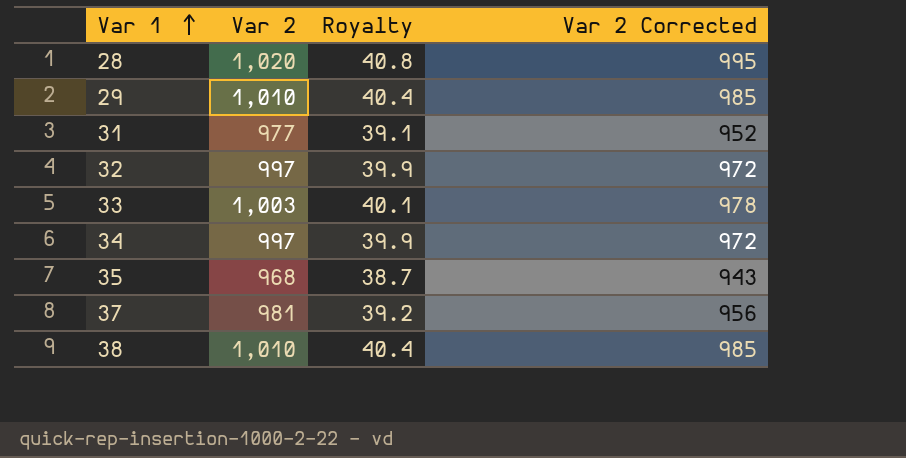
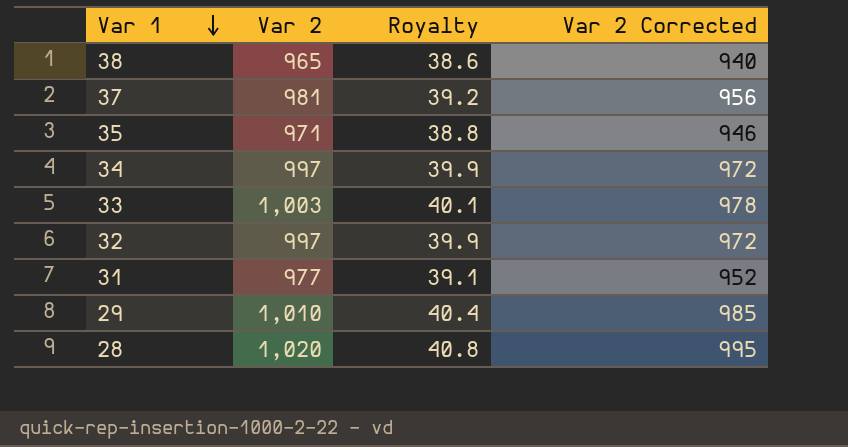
row order: Var 1 ascending -> Var 1 descending
38 | Var 2: 1,010 -> 965
38 | Royalty: 40.4 -> 38.6
38 | Var 2 Corrected: 985 -> 940
35 | Var 2: 968 -> 971
35 | Royalty: 38.7 -> 38.8
35 | Var 2 Corrected: 943 -> 946

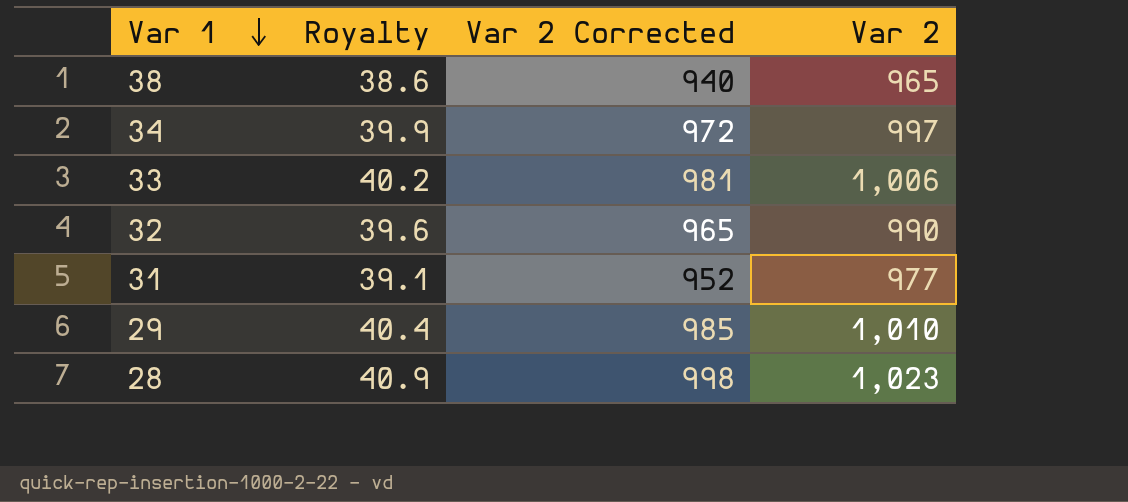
column Var 2 | position: 2 -> 4
row 37: 981 | 39.2 | 956 -> none
row 35: 971 | 38.8 | 946 -> none
33 | Royalty: 40.1 -> 40.2
33 | Var 2 Corrected: 978 -> 981
33 | Var 2: 1,003 -> 1,006
32 | Royalty: 39.9 -> 39.6
32 | Var 2 Corrected: 972 -> 965
32 | Var 2: 997 -> 990
28 | Royalty: 40.8 -> 40.9
28 | Var 2 Corrected: 995 -> 998
28 | Var 2: 1,020 -> 1,023

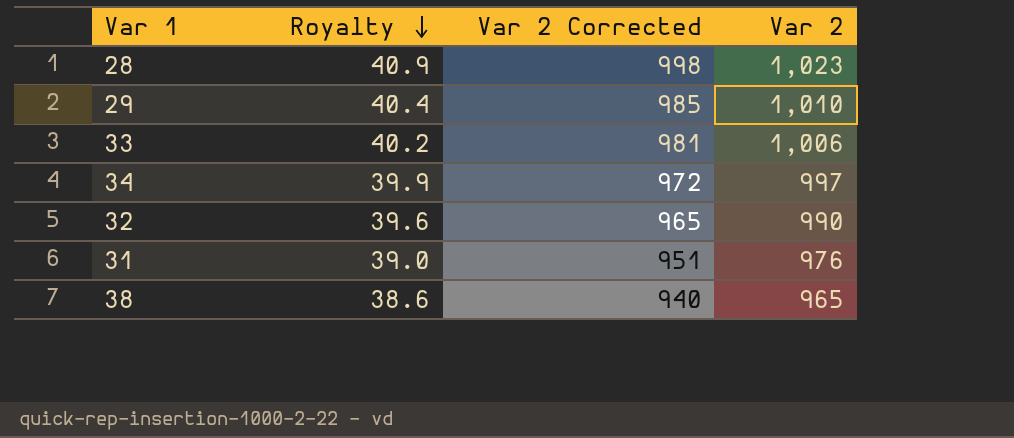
row order: Var 1 descending -> Royalty descending
31 | Royalty: 39.1 -> 39.0
31 | Var 2 Corrected: 952 -> 951
31 | Var 2: 977 -> 976

